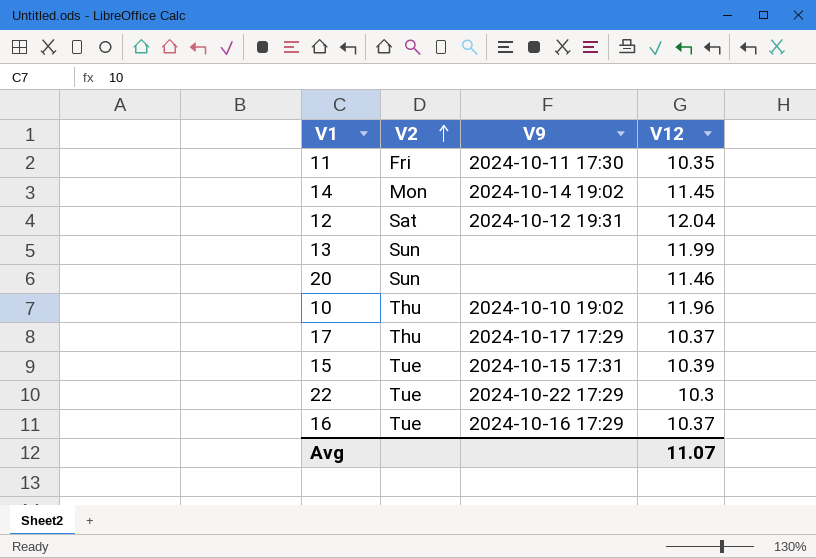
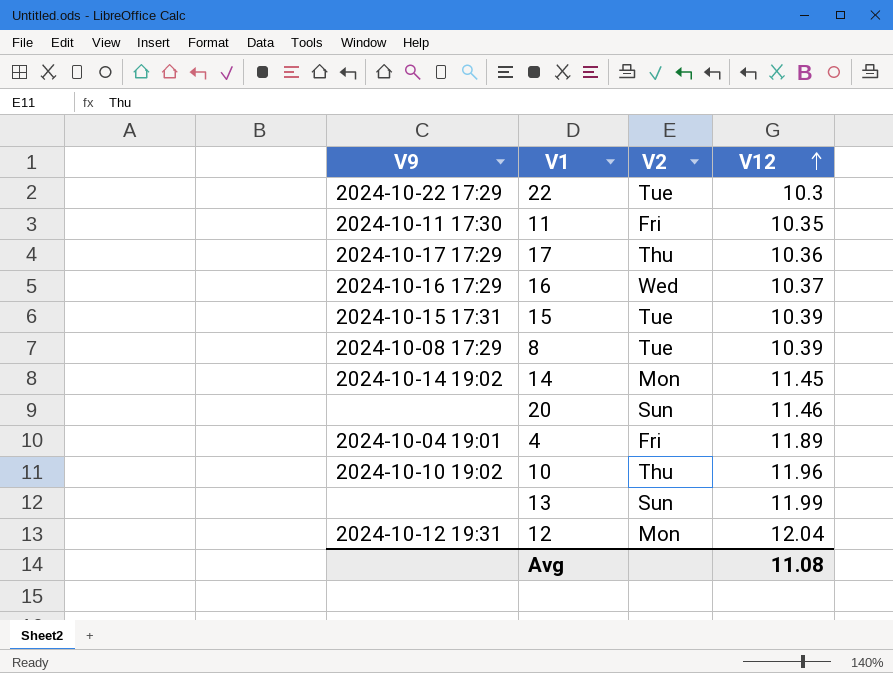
row order: V2 ascending -> V12 ascending
column V9 | position: 3 -> 1
17 | V12: 10.37 -> 10.36
16 | V2: Tue -> Wed
row 8: none -> 2024-10-08 17:29 | Tue | 10.39
row 4: none -> 2024-10-04 19:01 | Fri | 11.89
12 | V2: Sat -> Mon
Avg | V12: 11.07 -> 11.08

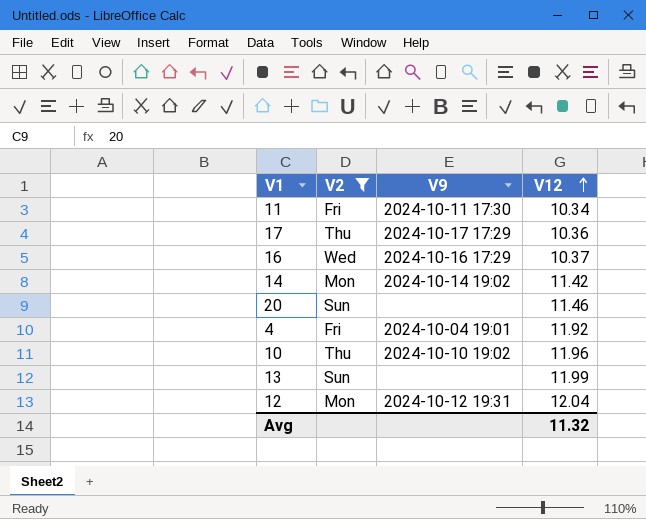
filter: none -> V2 != Tue
column V9 | position: 1 -> 3
11 | V12: 10.35 -> 10.34
14 | V12: 11.45 -> 11.42
4 | V12: 11.89 -> 11.92
Avg | V12: 11.08 -> 11.32

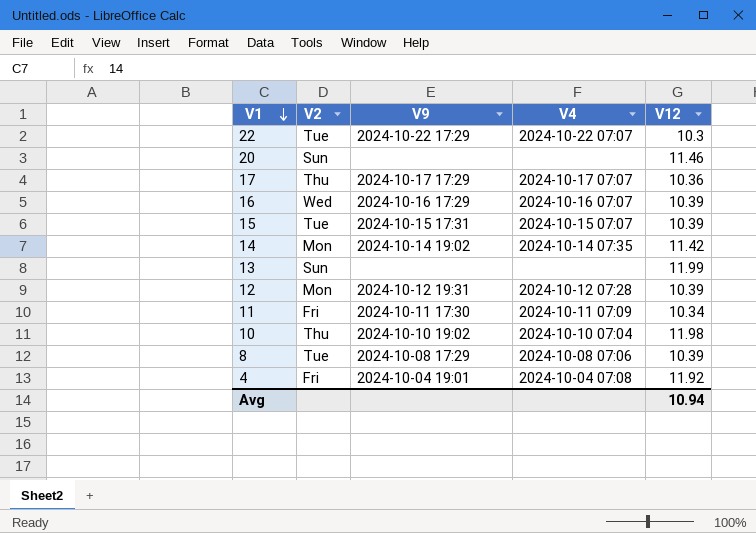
filter: V2 != Tue -> none
row order: V12 ascending -> V1 descending
column V4 | position: none -> 4
16 | V12: 10.37 -> 10.39
12 | V12: 12.04 -> 10.39
10 | V12: 11.96 -> 11.98
Avg | V12: 11.32 -> 10.94

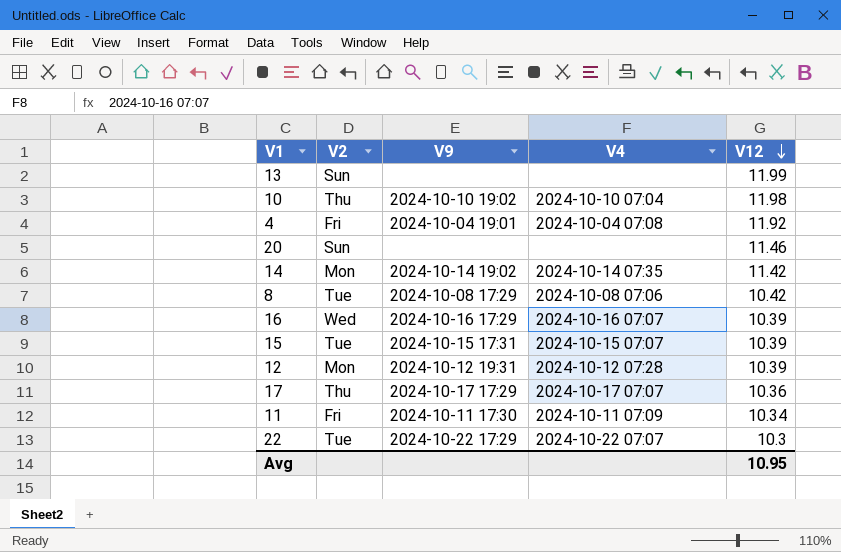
row order: V1 descending -> V12 descending
8 | V12: 10.39 -> 10.42
Avg | V12: 10.94 -> 10.95

